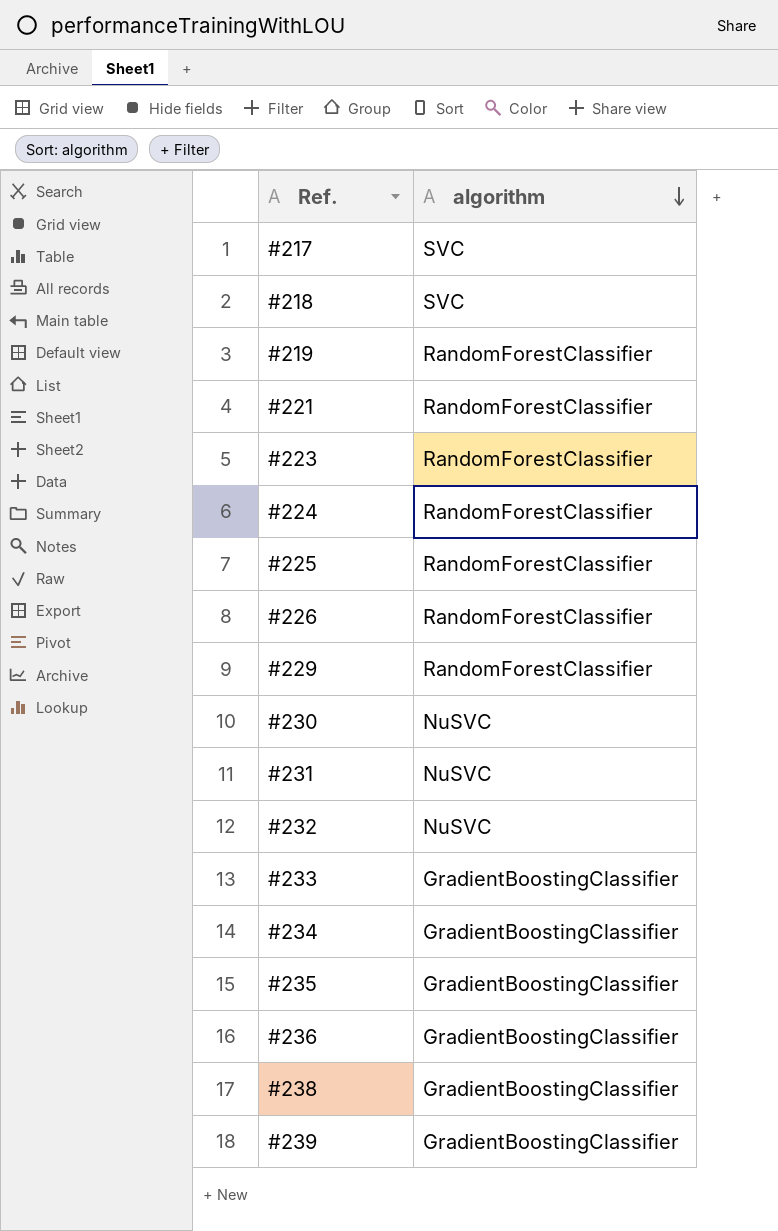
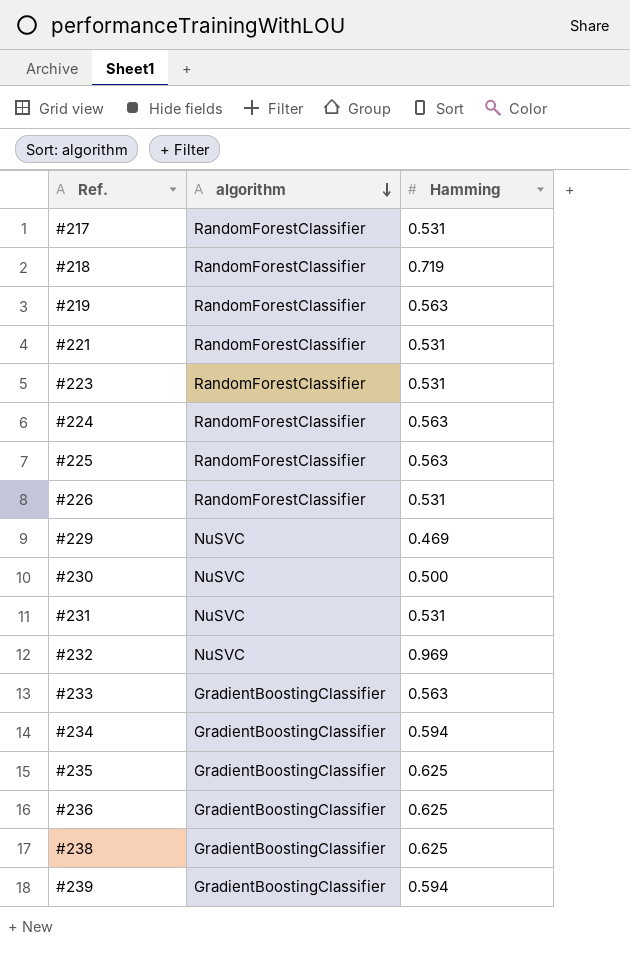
column Hamming | position: none -> 3
#217 | algorithm: SVC -> RandomForestClassifier
#218 | algorithm: SVC -> RandomForestClassifier
#229 | algorithm: RandomForestClassifier -> NuSVC

